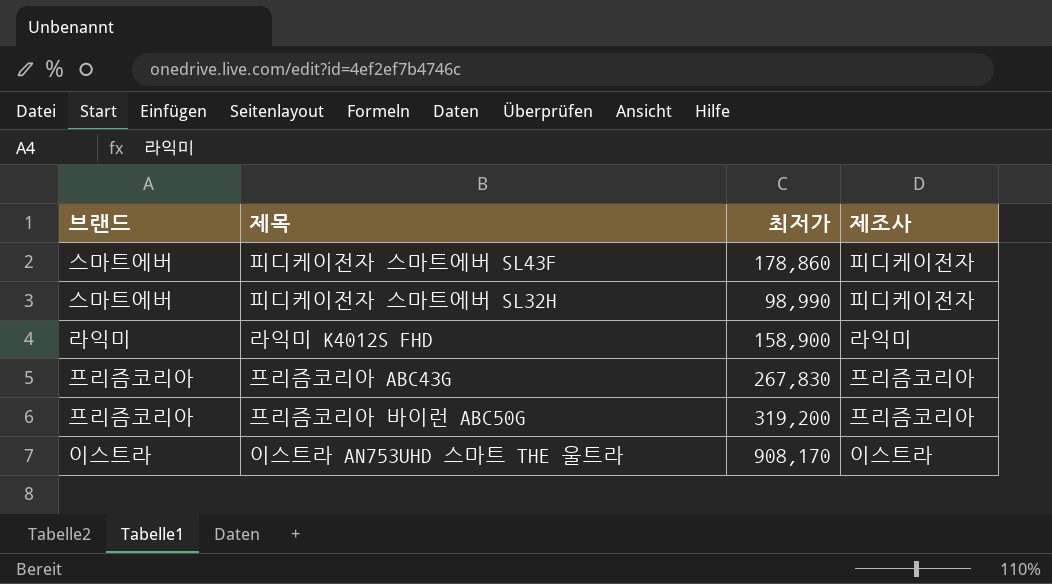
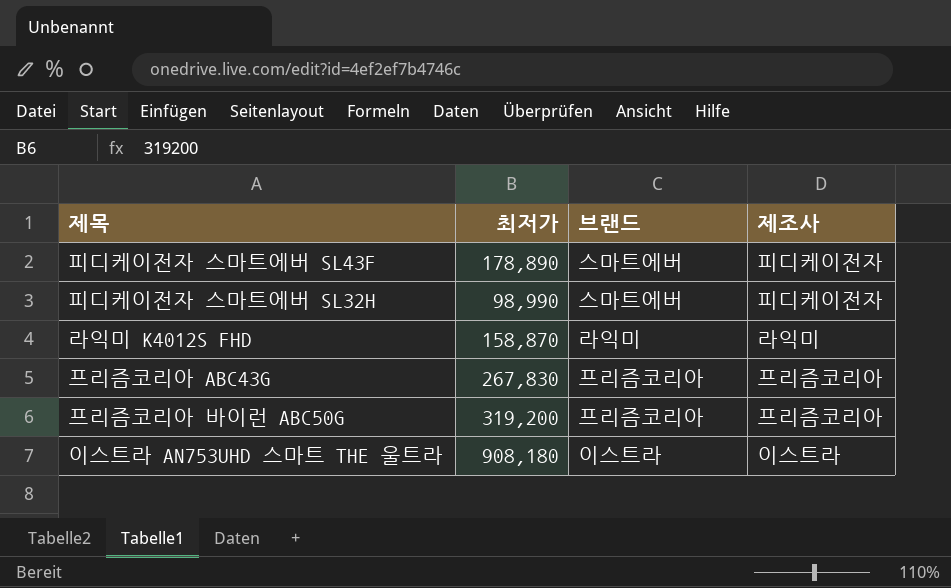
column 브랜드 | position: 1 -> 3
피디케이전자 스마트에버 SL43F | 최저가: 178,860 -> 178,890
라익미 K4012S FHD | 최저가: 158,900 -> 158,870
이스트라 AN753UHD 스마트 THE 울트라 | 최저가: 908,170 -> 908,180

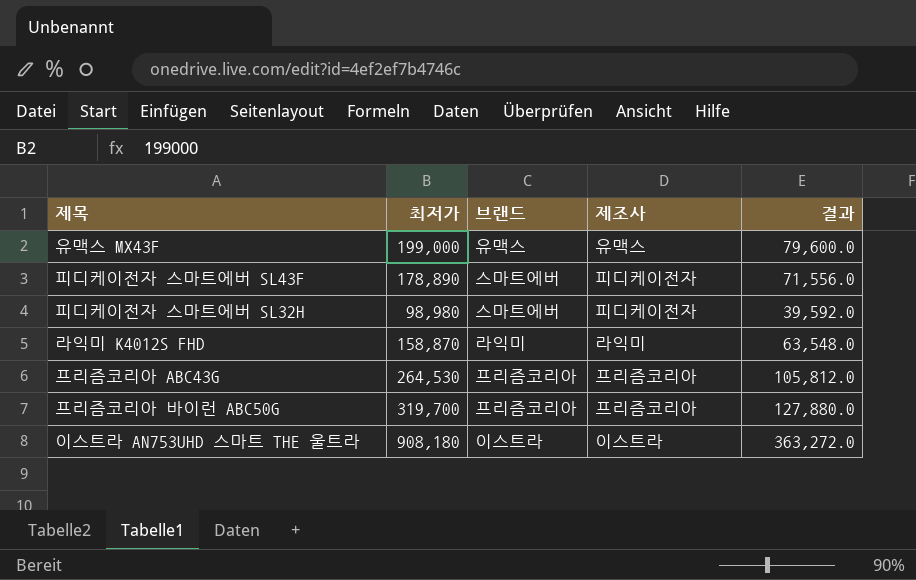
column 결과 | formula: none -> [최저가] * 0.4
row 유맥스 MX43F: none -> 199,000 | 유맥스 | 유맥스 | 79,600.0
피디케이전자 스마트에버 SL32H | 최저가: 98,990 -> 98,980
프리즘코리아 ABC43G | 최저가: 267,830 -> 264,530
프리즘코리아 바이런 ABC50G | 최저가: 319,200 -> 319,700

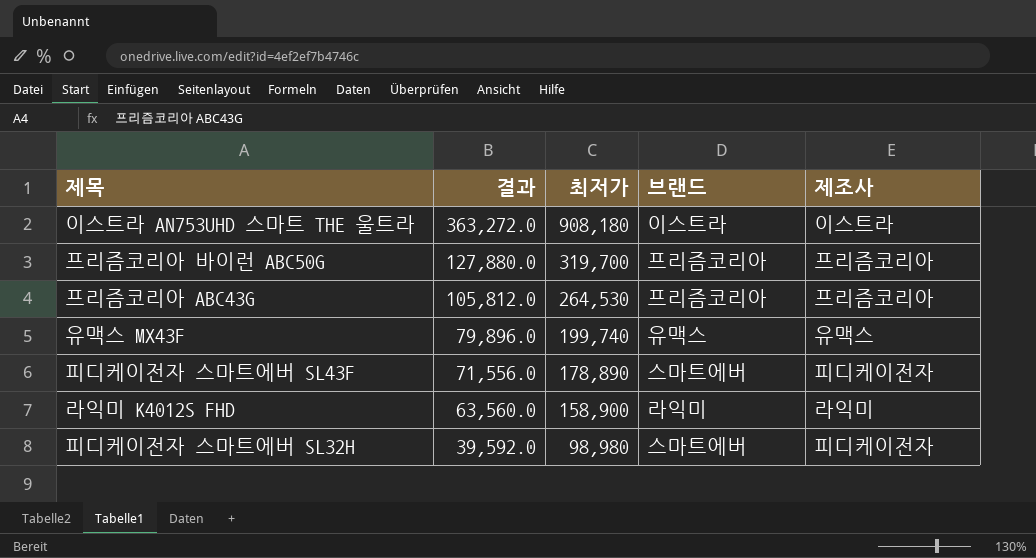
row order: none -> 결과 descending
column 결과 | position: 5 -> 2
유맥스 MX43F | 결과: 79,600.0 -> 79,896.0
유맥스 MX43F | 최저가: 199,000 -> 199,740
라익미 K4012S FHD | 결과: 63,548.0 -> 63,560.0
라익미 K4012S FHD | 최저가: 158,870 -> 158,900

